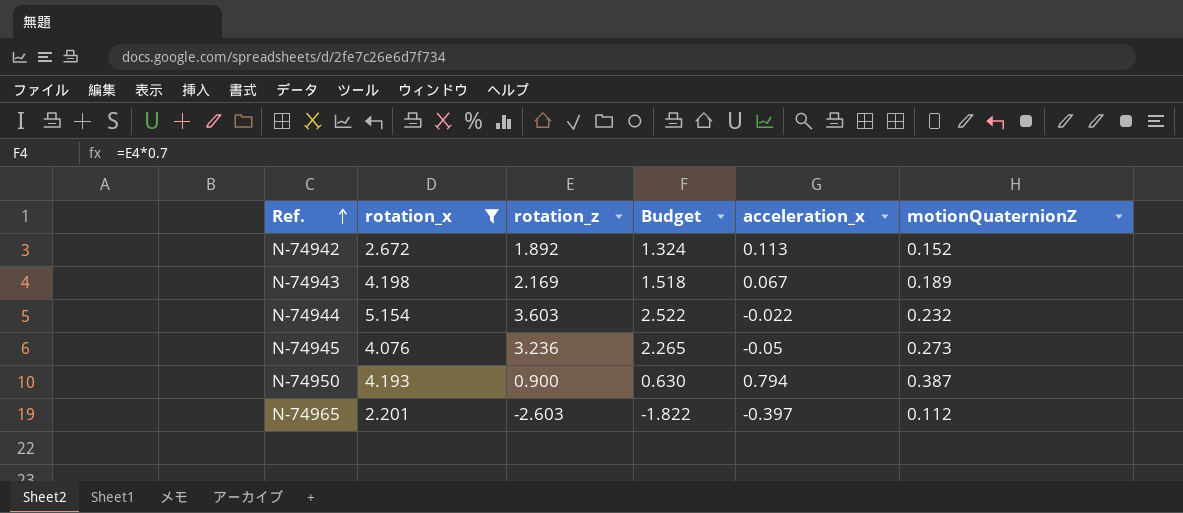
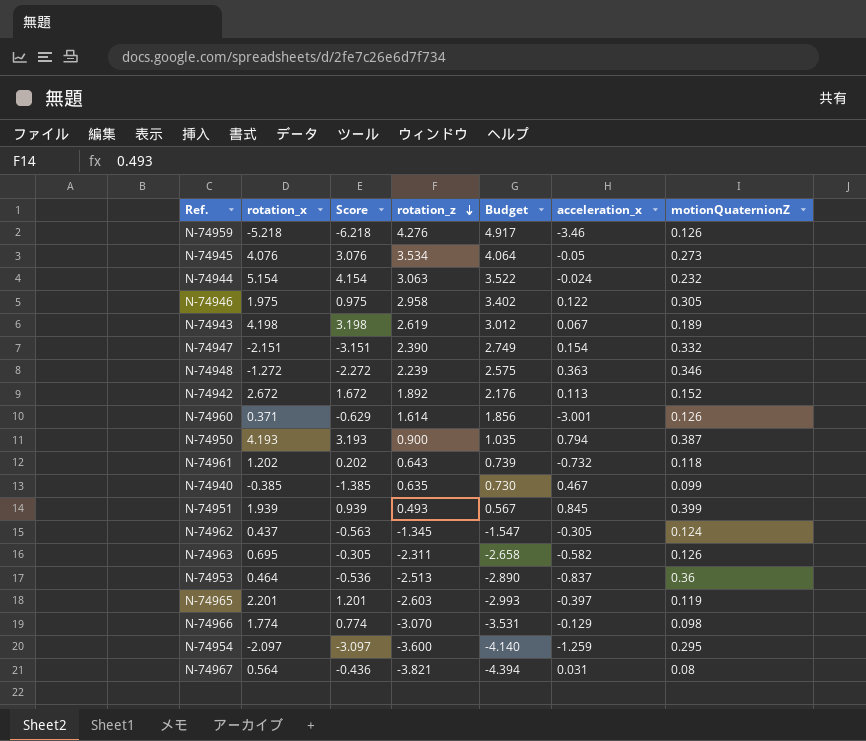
filter: rotation_x >= 2.201 -> none
row order: Ref. ascending -> rotation_z descending
column Score | formula: none -> [rotation_x] - 1
column Budget | formula: [rotation_z] * 0.7 -> [rotation_z] * 1.15
N-74945 | rotation_z: 3.236 -> 3.534
N-74944 | rotation_z: 3.603 -> 3.063
N-74944 | acceleration_x: -0.022 -> -0.024
N-74943 | rotation_z: 2.169 -> 2.619
N-74965 | motionQuaternionZ: 0.112 -> 0.119

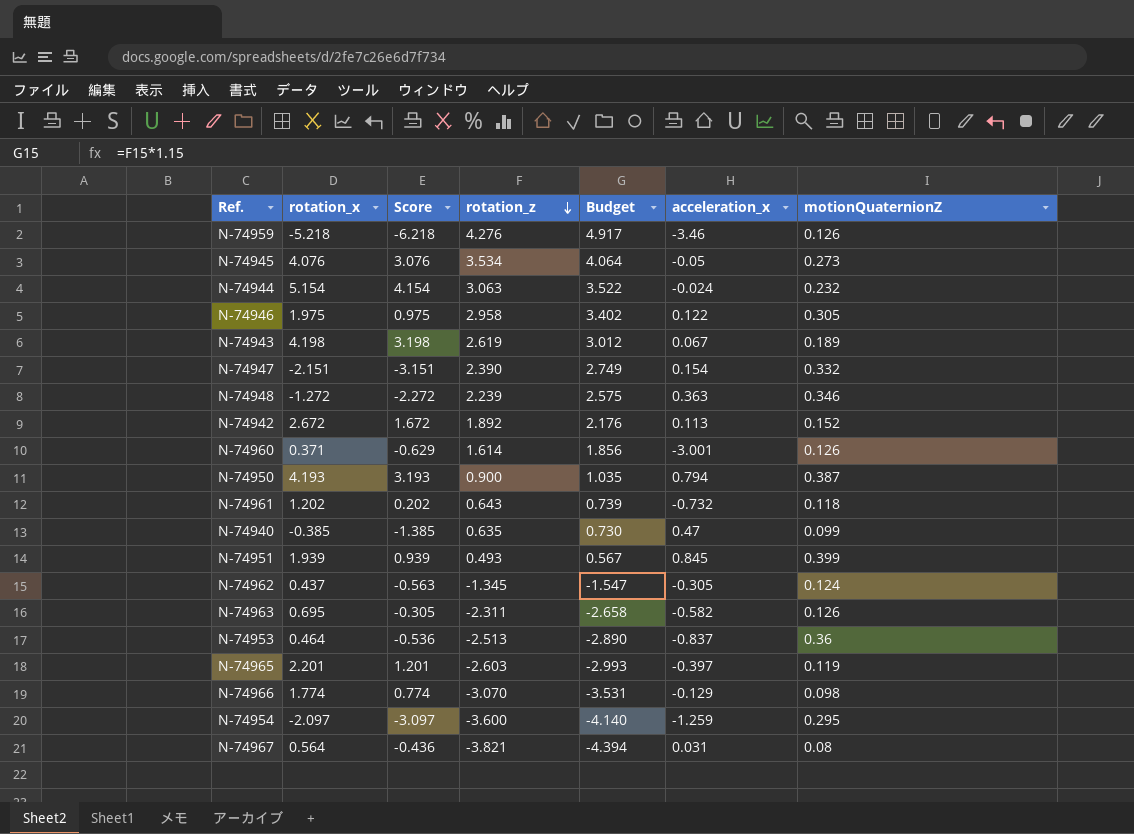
N-74940 | acceleration_x: 0.467 -> 0.47

